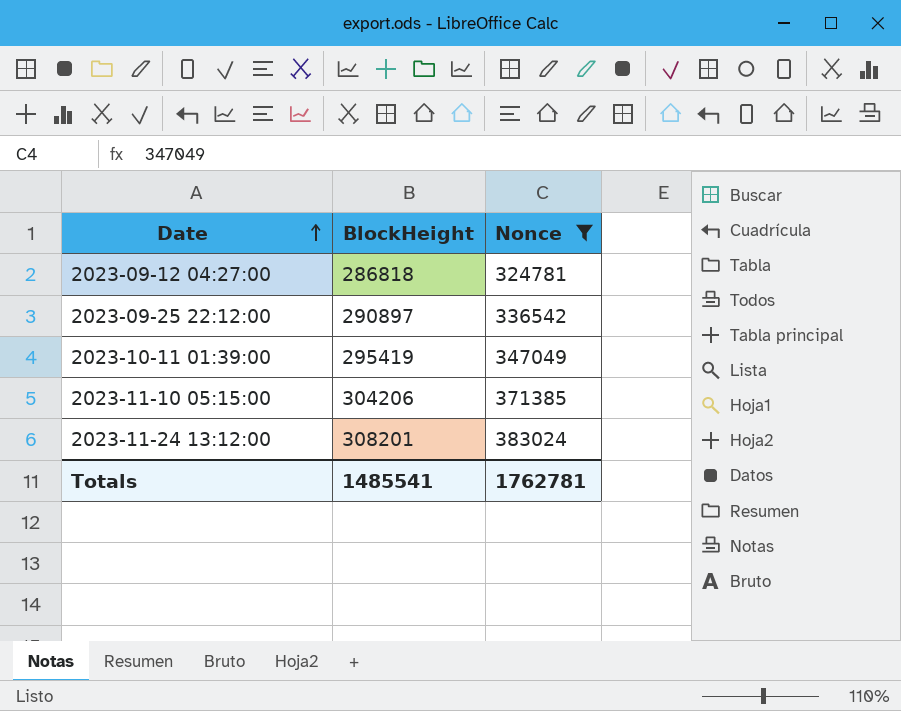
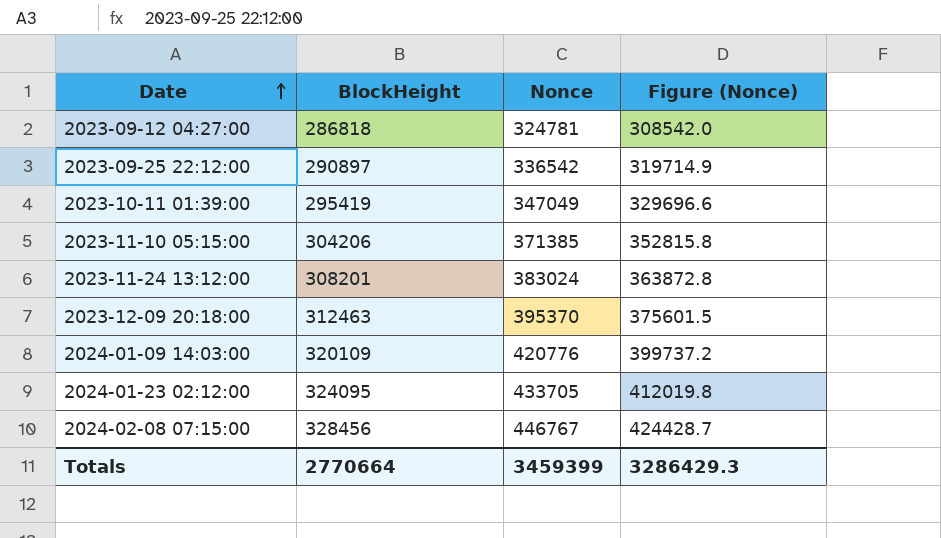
filter: Nonce <= 383024 -> none
column Figure (Nonce) | formula: none -> [Nonce] * 0.95
Totals | BlockHeight: 1485541 -> 2770664
Totals | Nonce: 1762781 -> 3459399

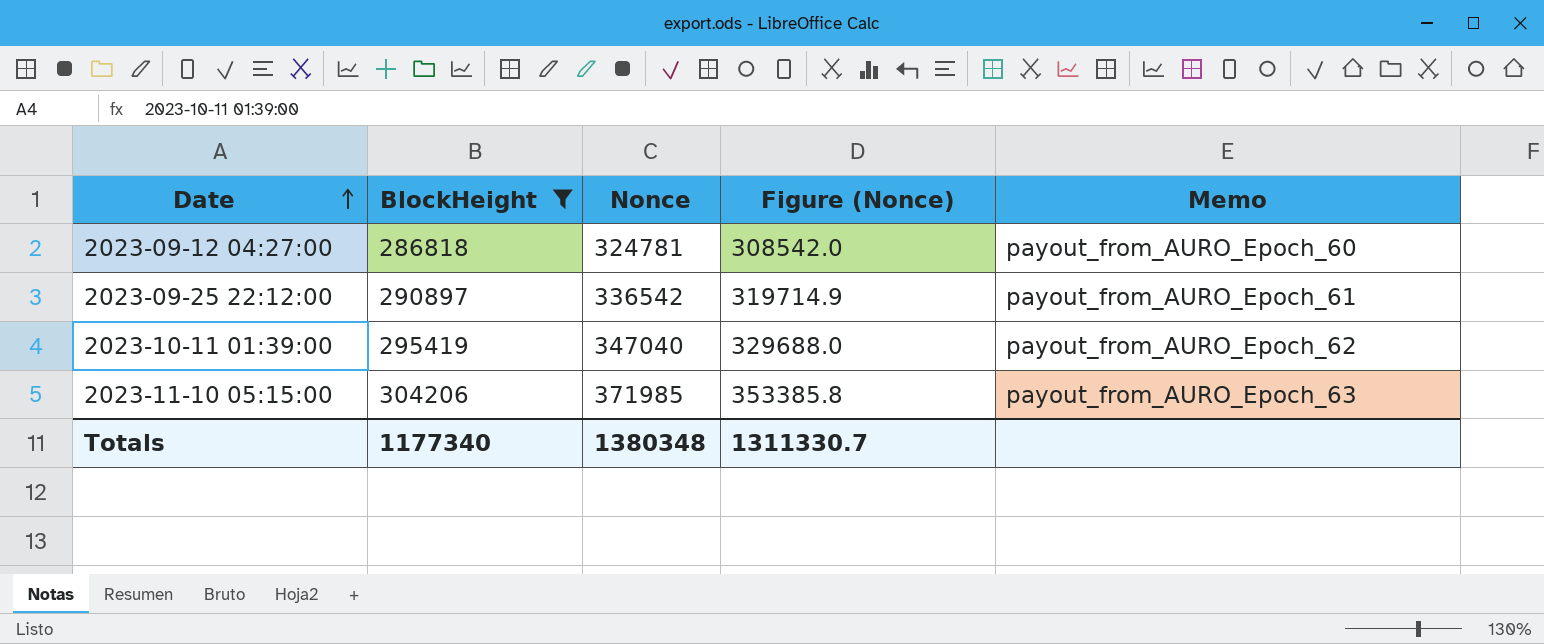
filter: none -> BlockHeight <= 304206
column Memo | position: none -> 5
2023-10-11 01:39:00 | Nonce: 347049 -> 347040
2023-10-11 01:39:00 | Figure (Nonce): 329696.6 -> 329688.0
2023-11-10 05:15:00 | Nonce: 371385 -> 371985
2023-11-10 05:15:00 | Figure (Nonce): 352815.8 -> 353385.8
Totals | BlockHeight: 2770664 -> 1177340
Totals | Nonce: 3459399 -> 1380348
Totals | Figure (Nonce): 3286429.3 -> 1311330.7

